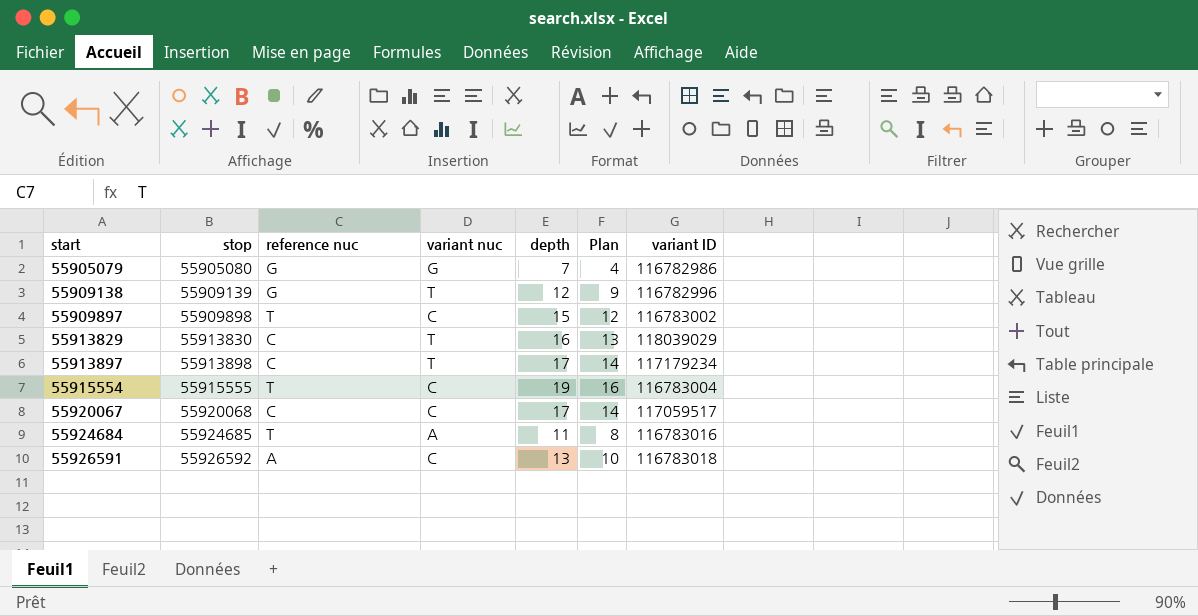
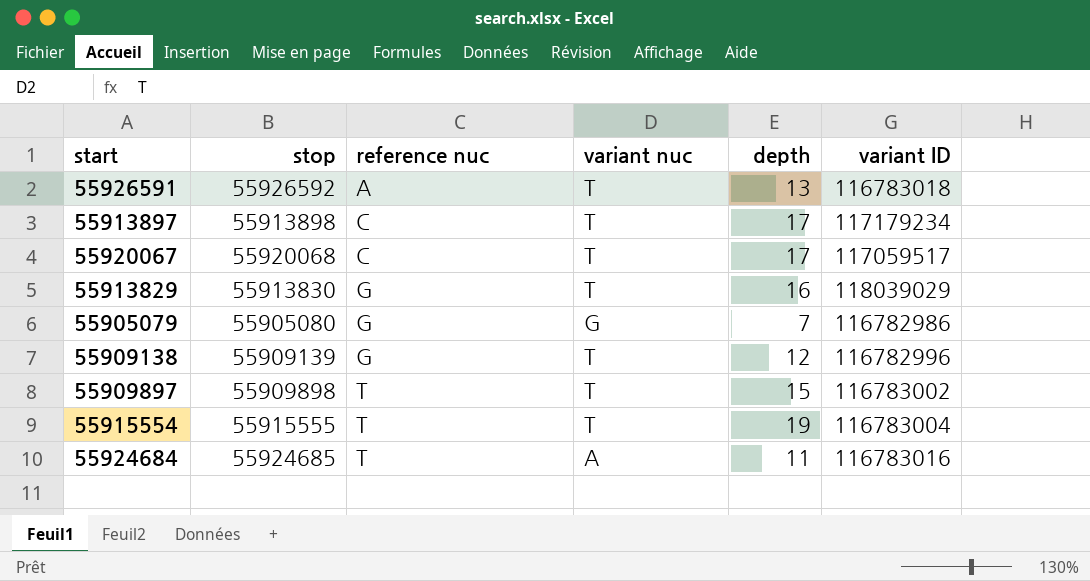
row order: start ascending -> reference nuc ascending
column Plan | formula: [depth] - 3 -> none
55926591 | variant nuc: C -> T
55920067 | variant nuc: C -> T
55913829 | reference nuc: C -> G
55909897 | variant nuc: C -> T
55915554 | variant nuc: C -> T

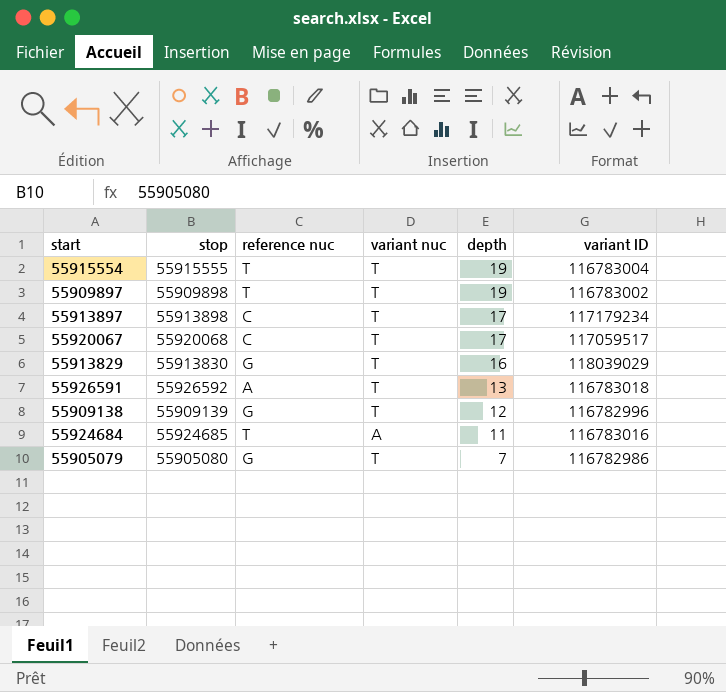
row order: reference nuc ascending -> depth descending
55909897 | depth: 15 -> 19
55905079 | variant nuc: G -> T

